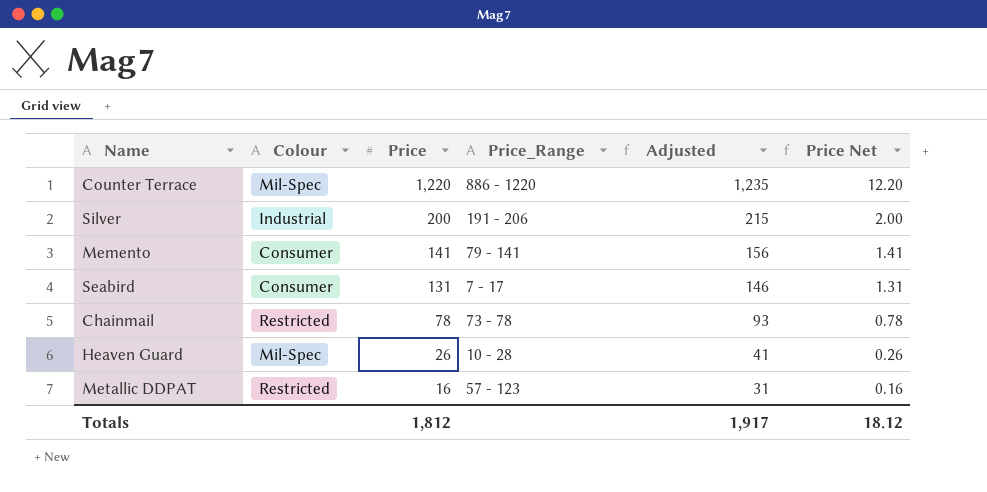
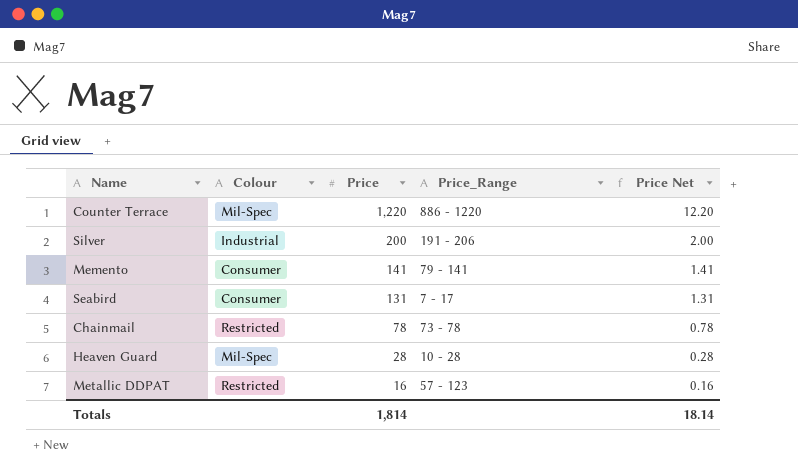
column Adjusted | formula: [Price] + 15 -> none
Heaven Guard | Price: 26 -> 28
Heaven Guard | Price Net: 0.26 -> 0.28
Totals | Price: 1,812 -> 1,814
Totals | Price Net: 18.12 -> 18.14

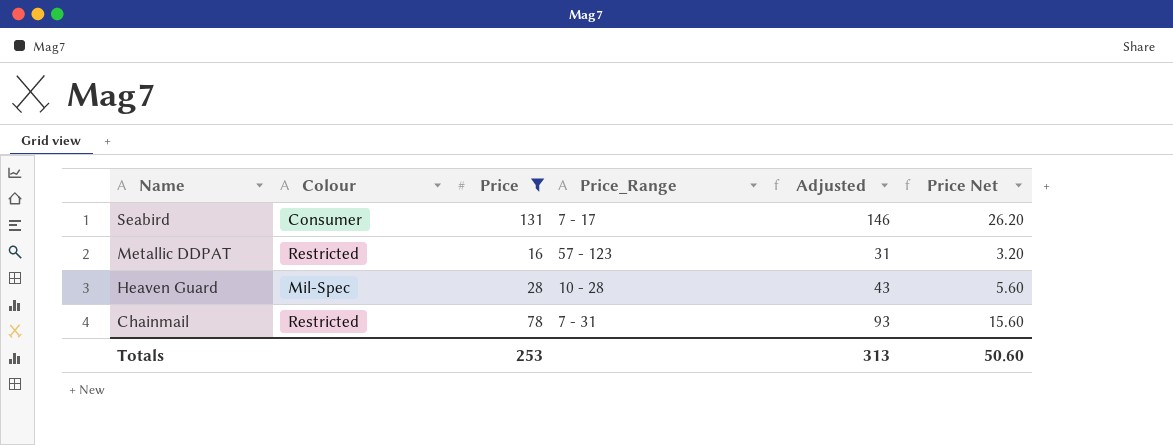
filter: none -> Price <= 131
row order: Price descending -> Name descending
column Adjusted | formula: none -> [Price] + 15
column Price Net | formula: [Price] * 0.01 -> [Price] * 0.2
Chainmail | Price_Range: 73 - 78 -> 7 - 31
Totals | Price: 1,814 -> 253
Totals | Price Net: 18.14 -> 50.60

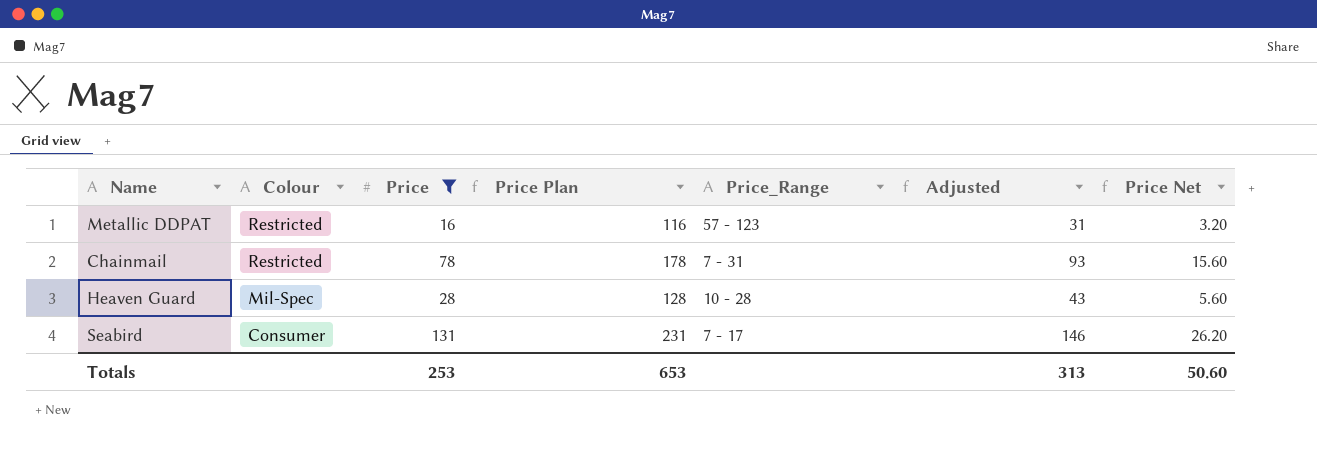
row order: Name descending -> Colour descending
column Price Plan | formula: none -> [Price] + 100

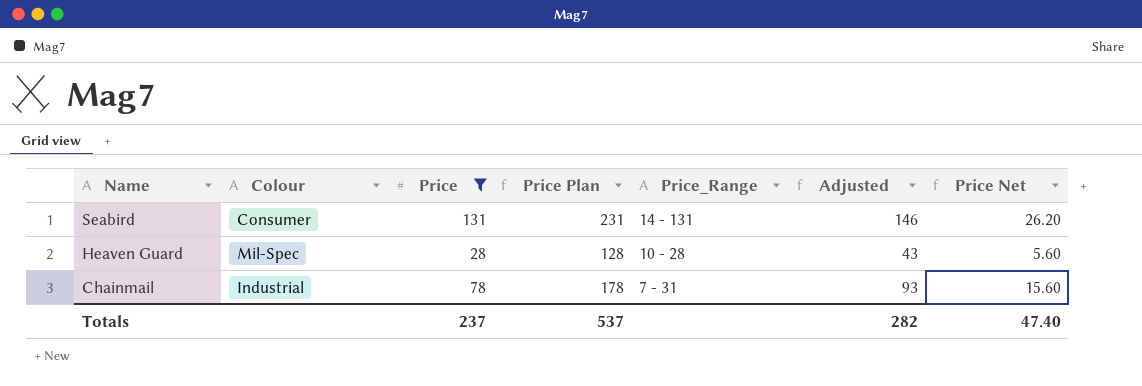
row order: Colour descending -> Name descending
row Metallic DDPAT: Restricted | 16 | 116 | 57 - 123 | 31 | 3.20 -> none
Seabird | Price_Range: 7 - 17 -> 14 - 131
Chainmail | Colour: Restricted -> Industrial
Totals | Price: 253 -> 237
Totals | Price Plan: 653 -> 537
Totals | Adjusted: 313 -> 282
Totals | Price Net: 50.60 -> 47.40

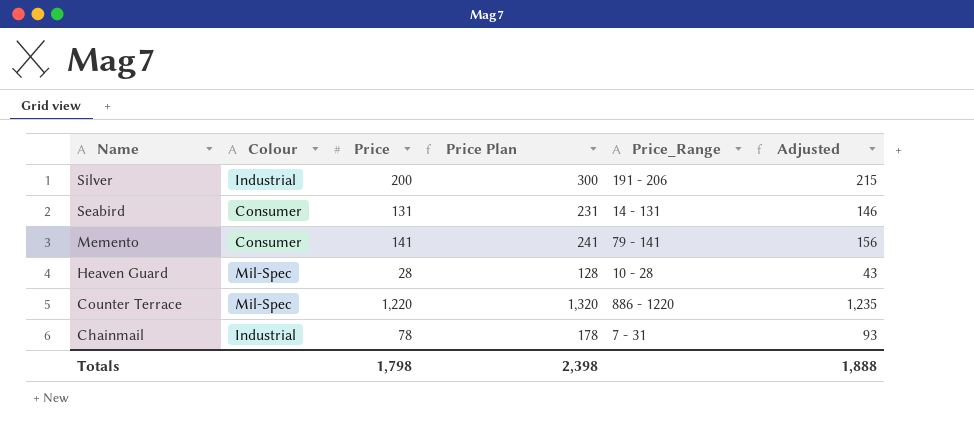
filter: Price <= 131 -> none
column Price Net | formula: [Price] * 0.2 -> none
Totals | Price: 237 -> 1,798
Totals | Price Plan: 537 -> 2,398
Totals | Adjusted: 282 -> 1,888

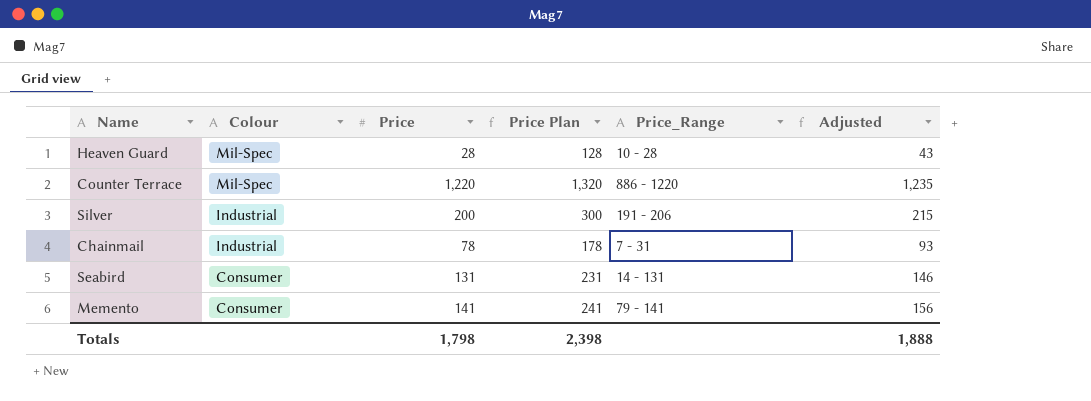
row order: Name descending -> Colour descending

